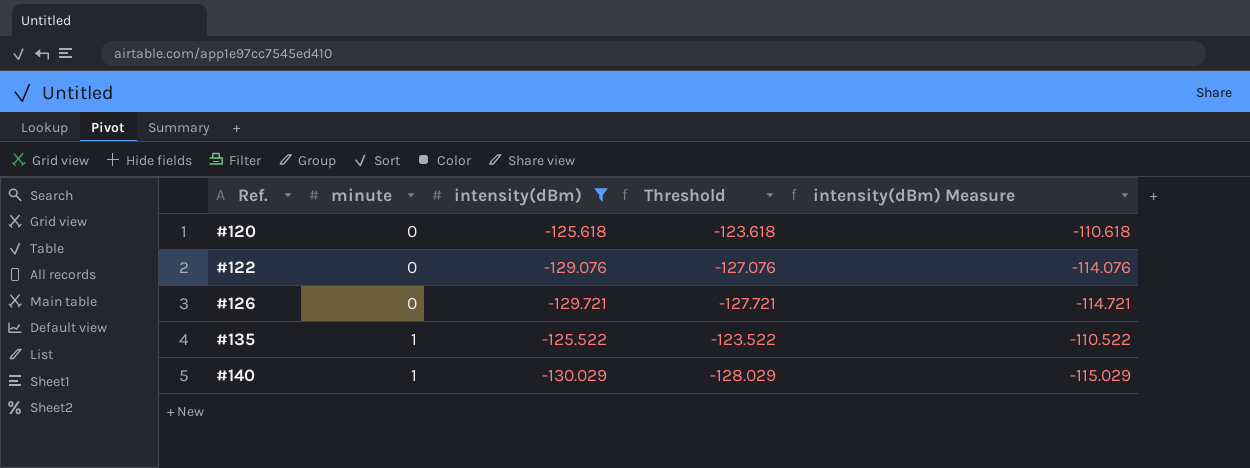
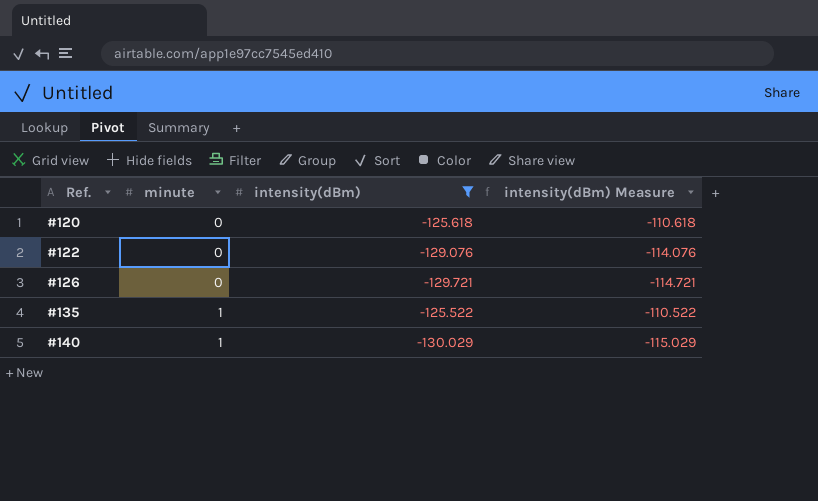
column Threshold | formula: [intensity(dBm)] + 2 -> none

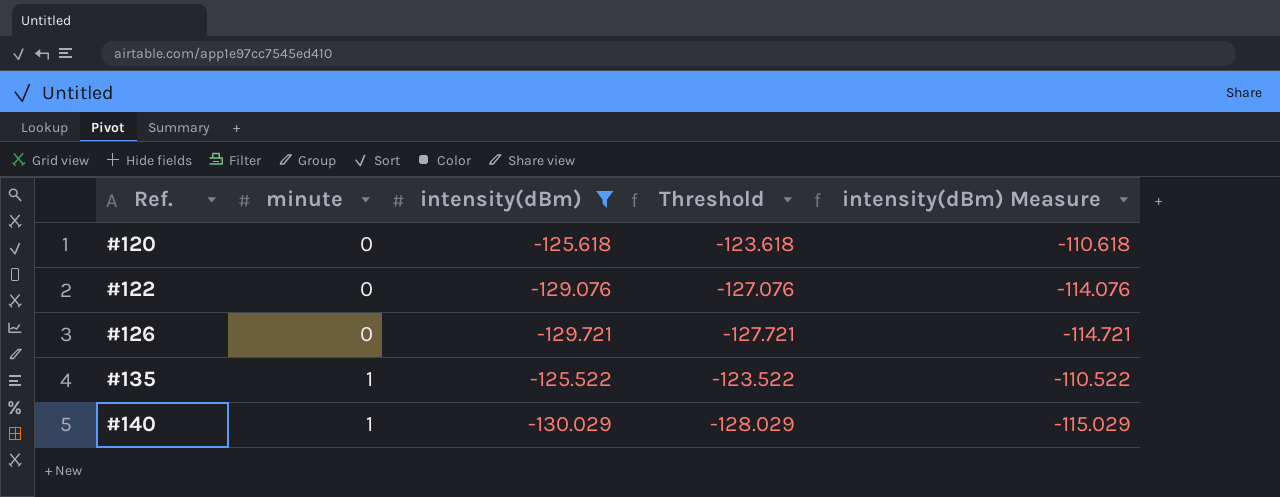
column Threshold | formula: none -> [intensity(dBm)] + 2

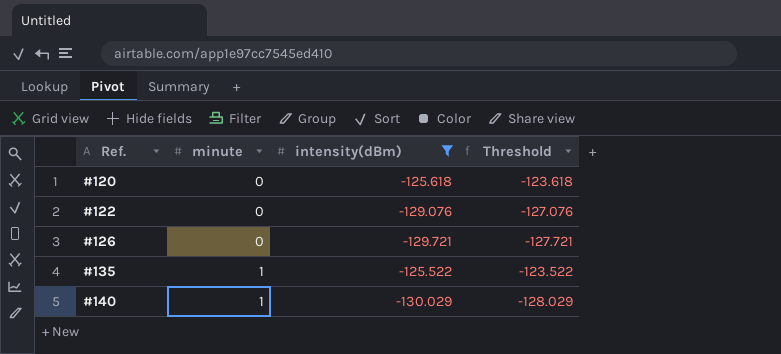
column intensity(dBm) Measure | formula: [intensity(dBm)] + 15 -> none

